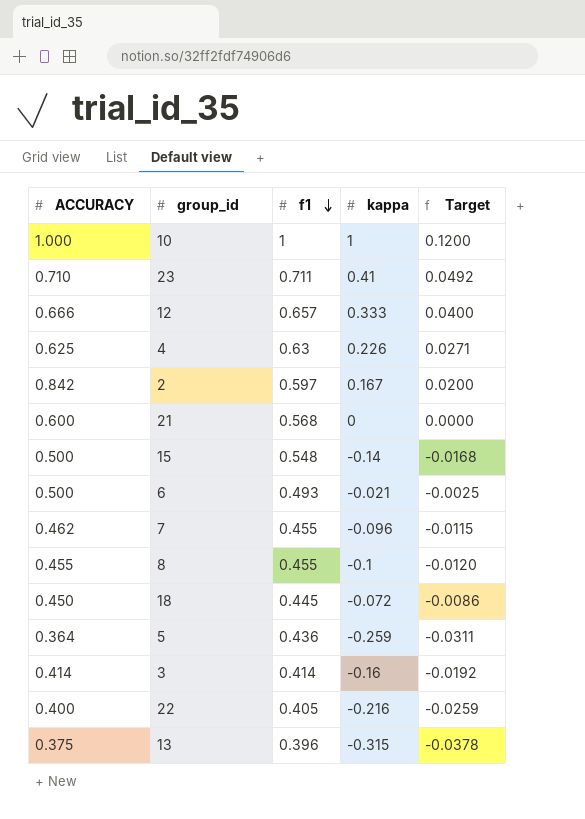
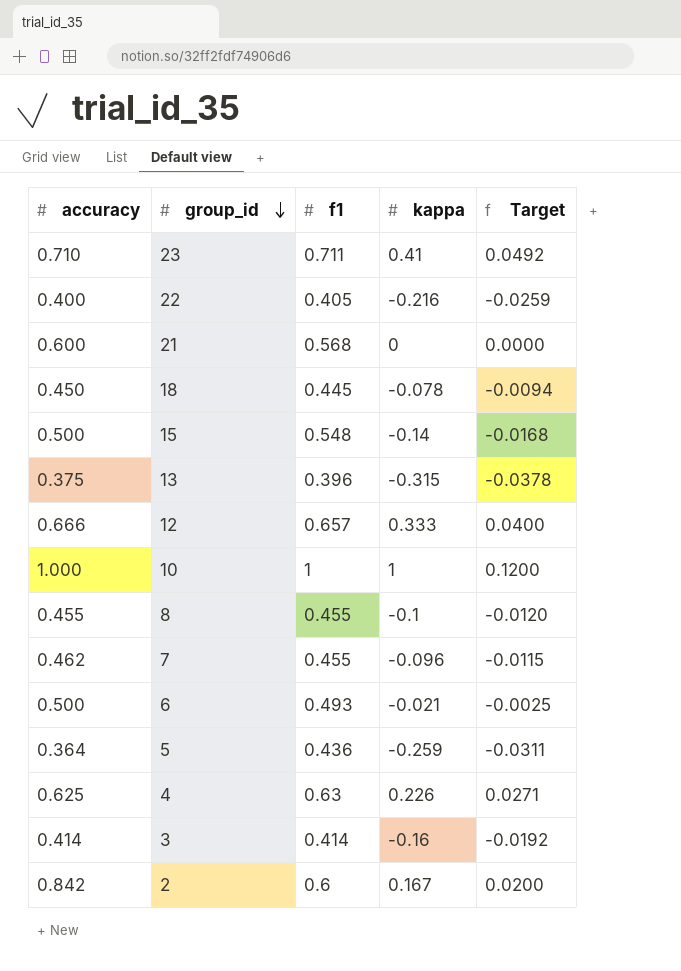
row order: f1 descending -> group_id descending
column name: ACCURACY -> accuracy
18 | kappa: -0.072 -> -0.078
18 | Target: -0.0086 -> -0.0094
2 | f1: 0.597 -> 0.6

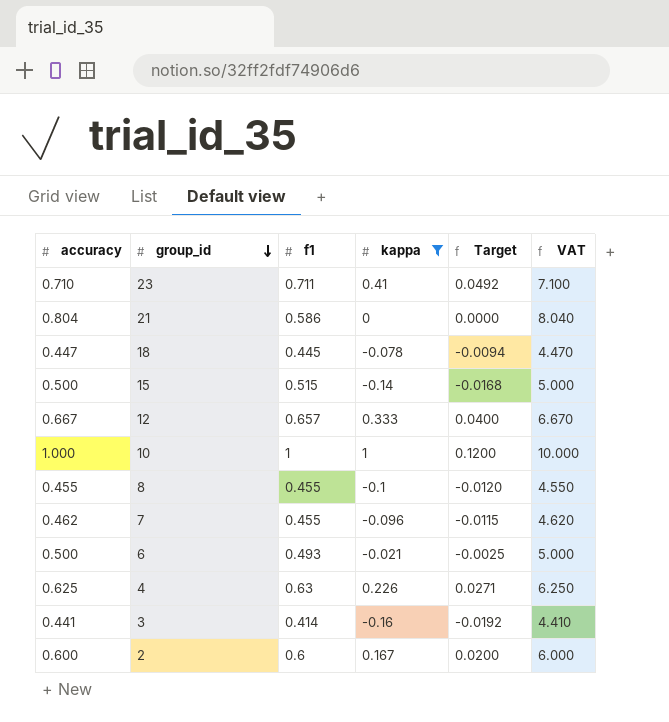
filter: none -> kappa >= -0.16
column VAT | formula: none -> [accuracy] * 10
21 | accuracy: 0.600 -> 0.804
21 | f1: 0.568 -> 0.586
18 | accuracy: 0.450 -> 0.447
15 | f1: 0.548 -> 0.515
12 | accuracy: 0.666 -> 0.667
3 | accuracy: 0.414 -> 0.441
2 | accuracy: 0.842 -> 0.600

